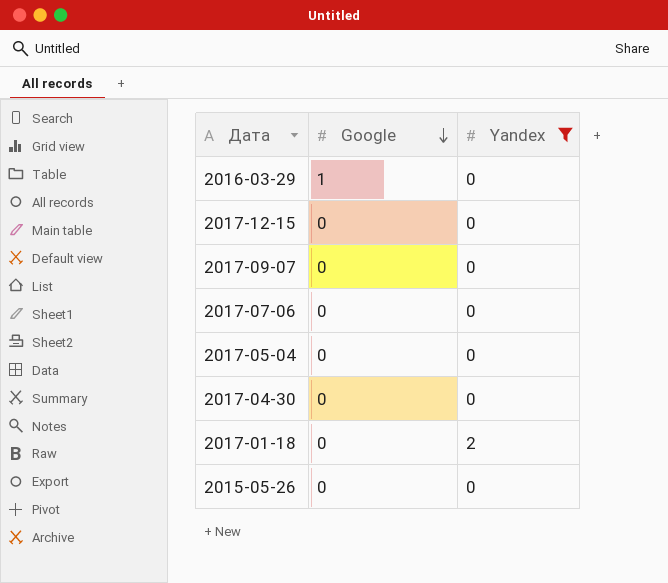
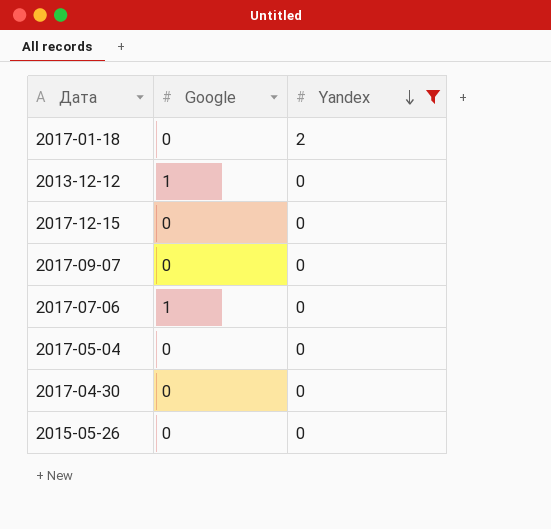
row order: Google descending -> Yandex descending
row 2016-03-29: 1 | 0 -> none
row 2013-12-12: none -> 1 | 0
2017-07-06 | Google: 0 -> 1

